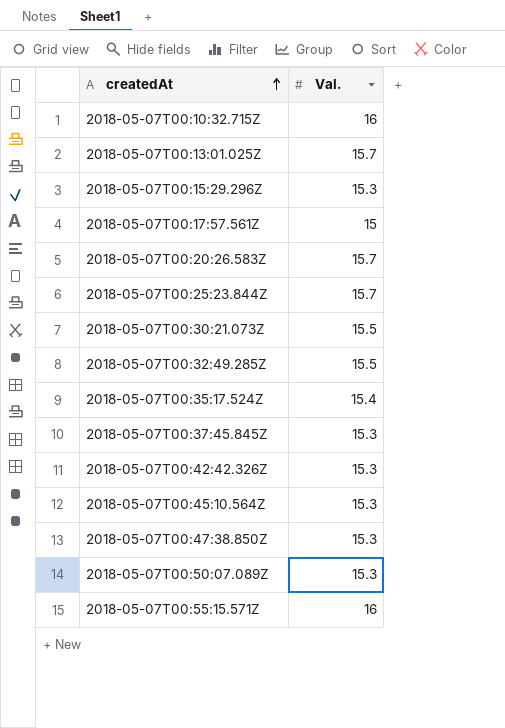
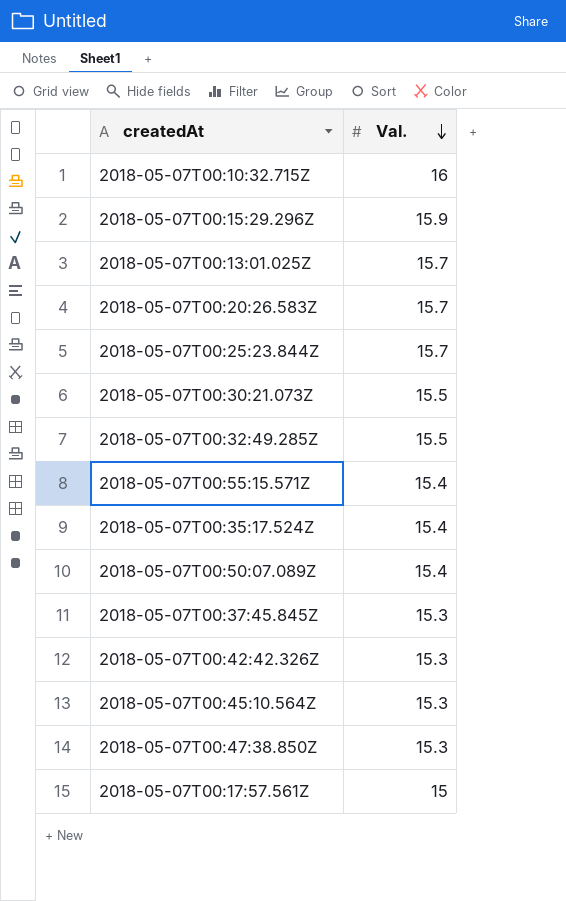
row order: createdAt ascending -> Val. descending
2018-05-07T00:15:29.296Z | Val.: 15.3 -> 15.9
2018-05-07T00:55:15.571Z | Val.: 16 -> 15.4
2018-05-07T00:50:07.089Z | Val.: 15.3 -> 15.4

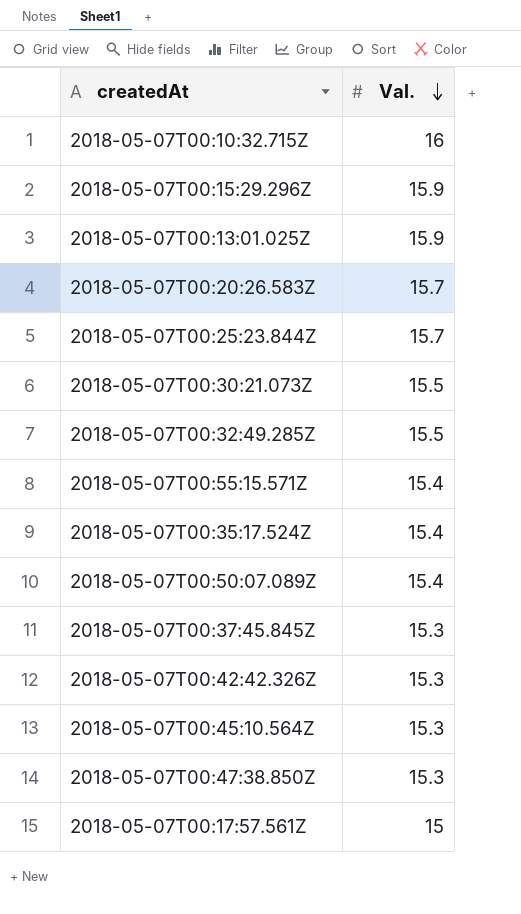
2018-05-07T00:13:01.025Z | Val.: 15.7 -> 15.9

